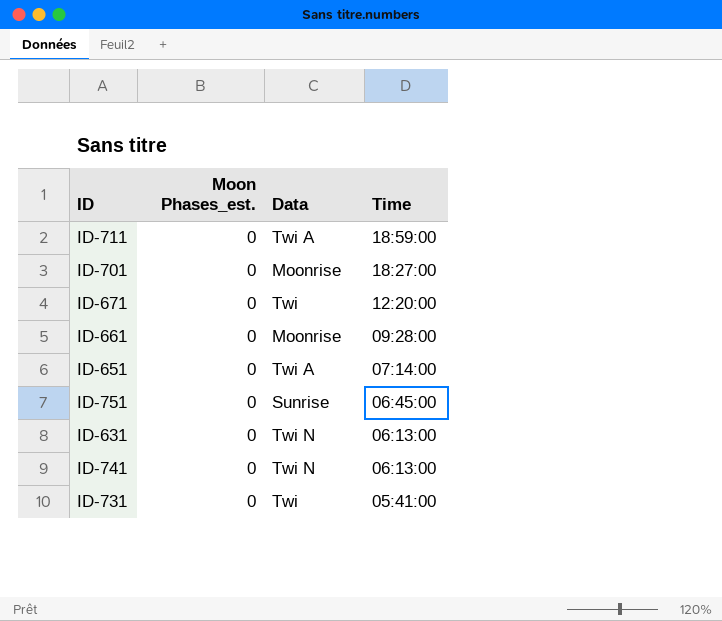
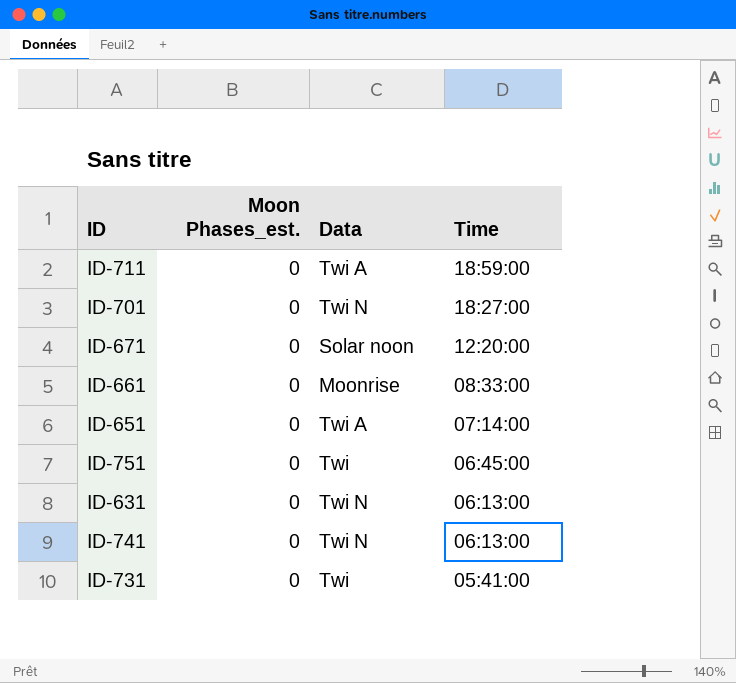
ID-701 | Data: Moonrise -> Twi N
ID-671 | Data: Twi -> Solar noon
ID-661 | Time: 09:28:00 -> 08:33:00
ID-751 | Data: Sunrise -> Twi

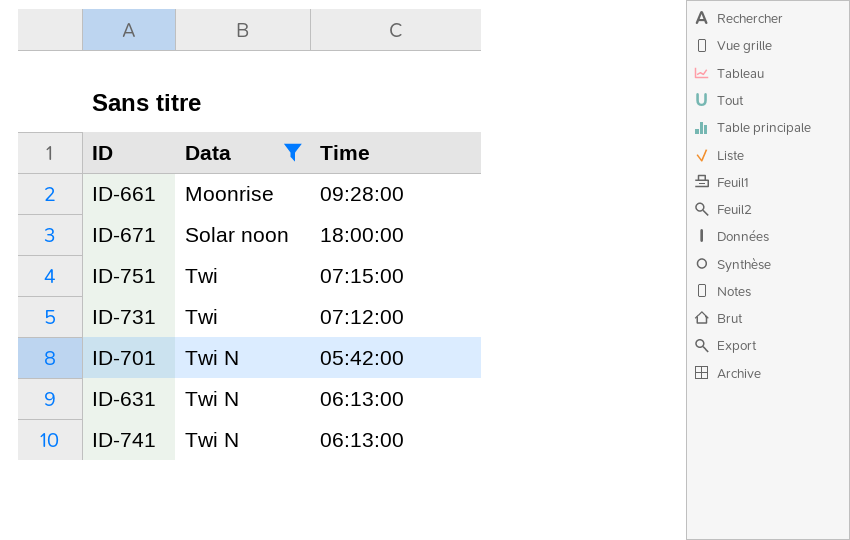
filter: none -> Data != Twi A
row order: Time descending -> Data ascending
column Moon Phases_est. | position: 2 -> none
ID-661 | Time: 08:33:00 -> 09:28:00
ID-671 | Time: 12:20:00 -> 18:00:00
ID-751 | Time: 06:45:00 -> 07:15:00
ID-731 | Time: 05:41:00 -> 07:12:00
ID-701 | Time: 18:27:00 -> 05:42:00

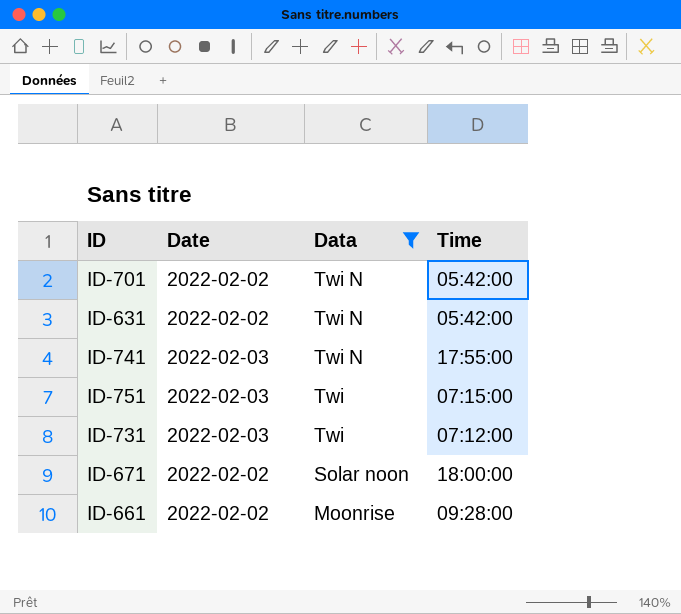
row order: Data ascending -> Data descending
column Date | position: none -> 2
ID-631 | Time: 06:13:00 -> 05:42:00
ID-741 | Time: 06:13:00 -> 17:55:00

